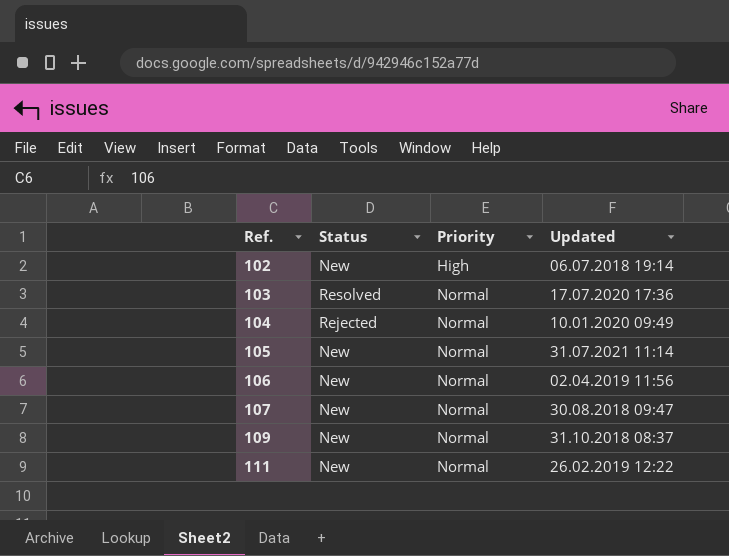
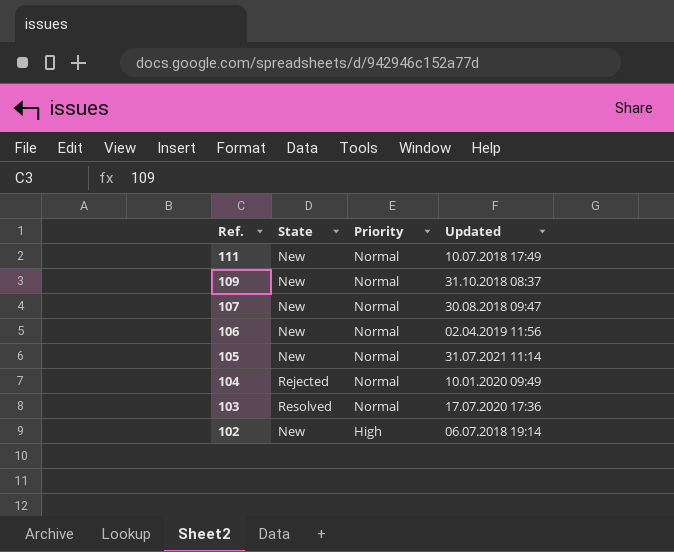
row order: Ref. ascending -> Ref. descending
column name: Status -> State
111 | Updated: 26.02.2019 12:22 -> 10.07.2018 17:49

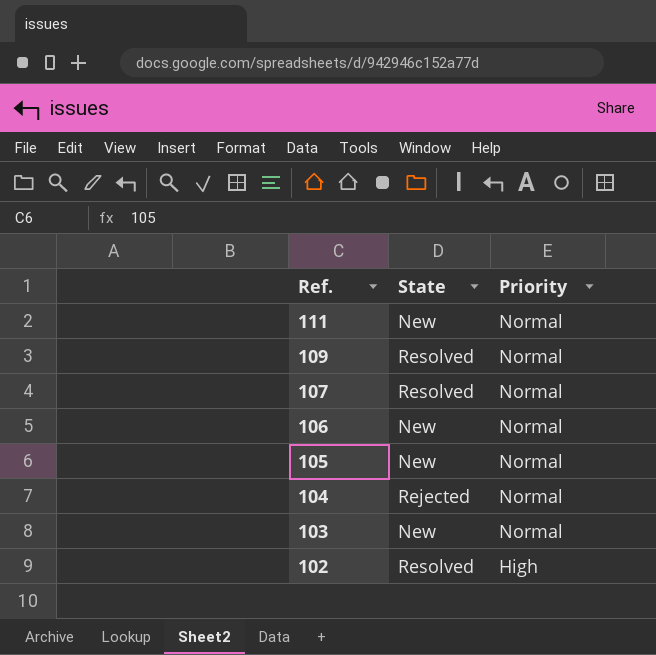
column Updated | position: 4 -> none
109 | State: New -> Resolved
107 | State: New -> Resolved
103 | State: Resolved -> New
102 | State: New -> Resolved

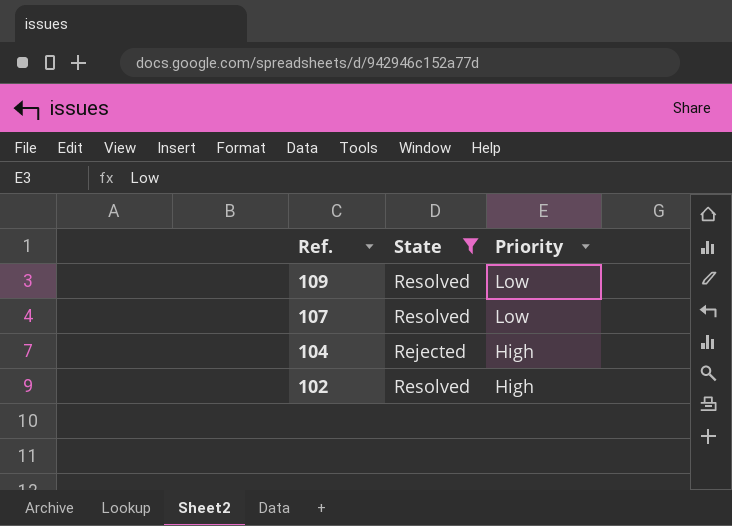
filter: none -> State != New
109 | Priority: Normal -> Low
107 | Priority: Normal -> Low
104 | Priority: Normal -> High

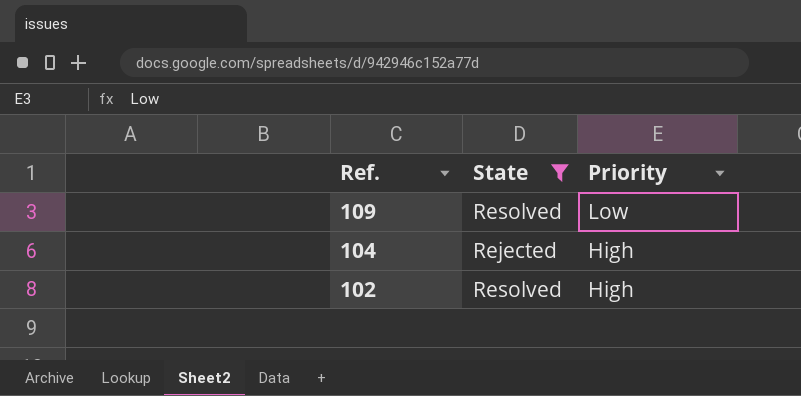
row 107: Resolved | Low -> none

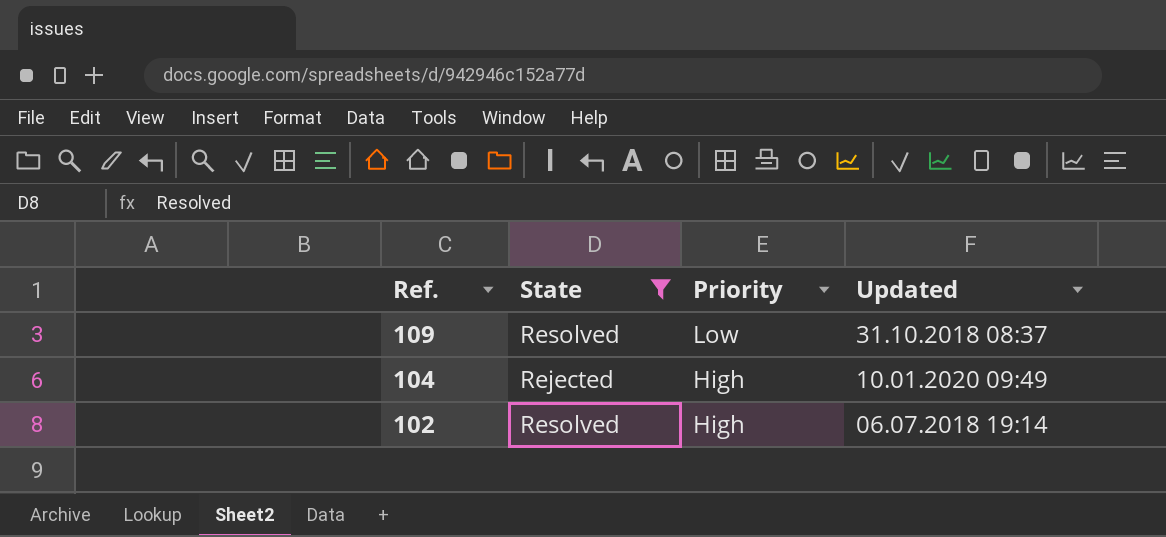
column Updated | position: none -> 4

